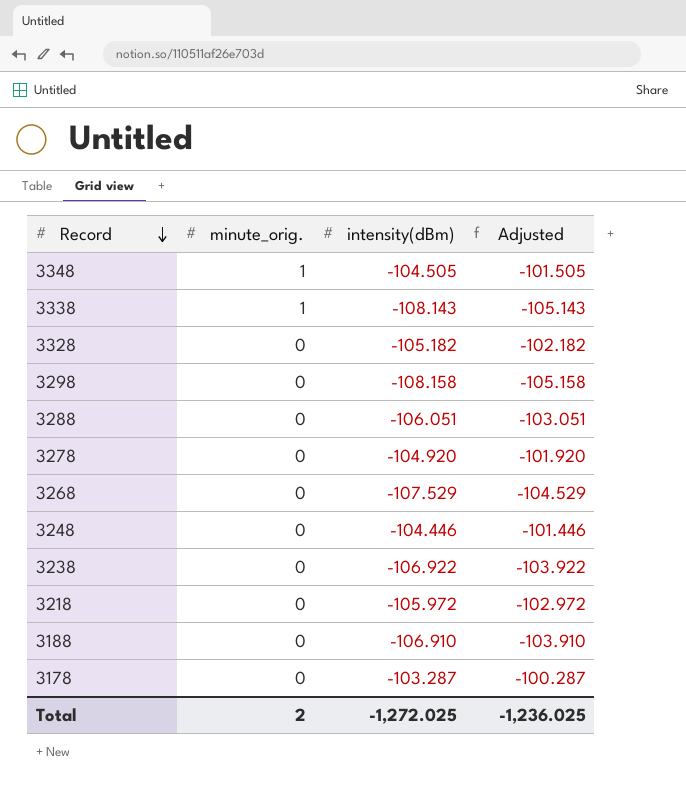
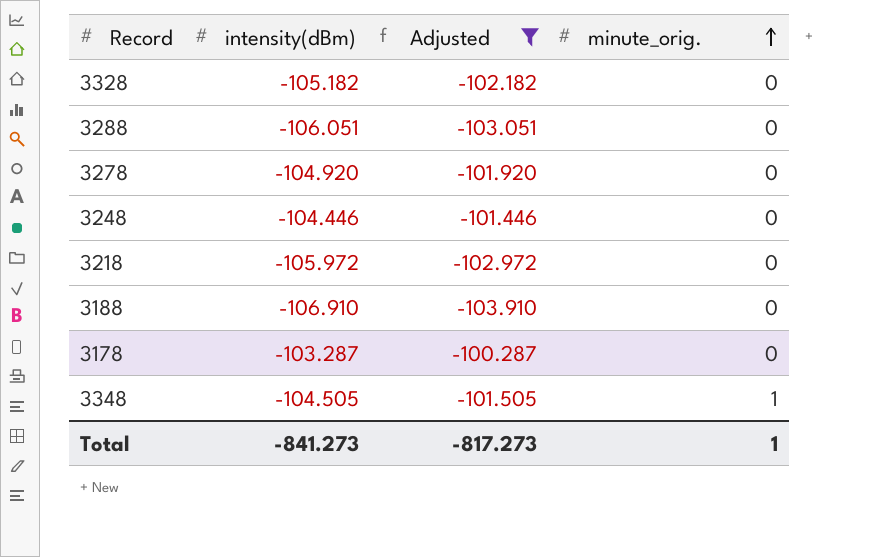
filter: none -> Adjusted >= -103.910
row order: Record descending -> minute_orig. ascending
column minute_orig. | position: 2 -> 4
Total | intensity(dBm): -1,272.025 -> -841.273
Total | Adjusted: -1,236.025 -> -817.273
Total | minute_orig.: 2 -> 1

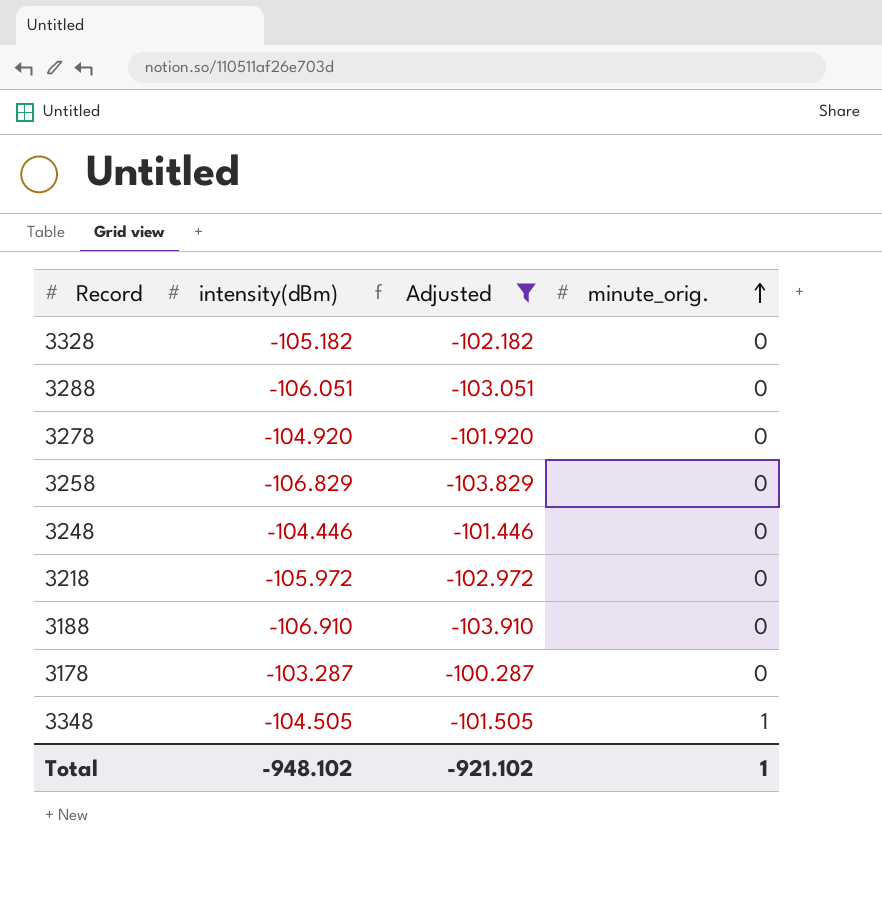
row 3258: none -> -106.829 | -103.829 | 0
Total | intensity(dBm): -841.273 -> -948.102
Total | Adjusted: -817.273 -> -921.102

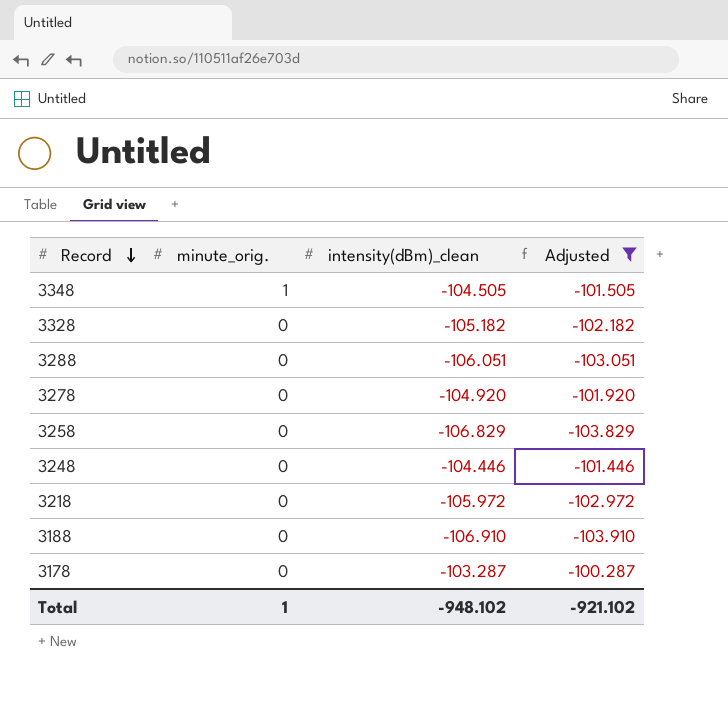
row order: minute_orig. ascending -> Record descending
column minute_orig. | position: 4 -> 2
column name: intensity(dBm) -> intensity(dBm)_clean

